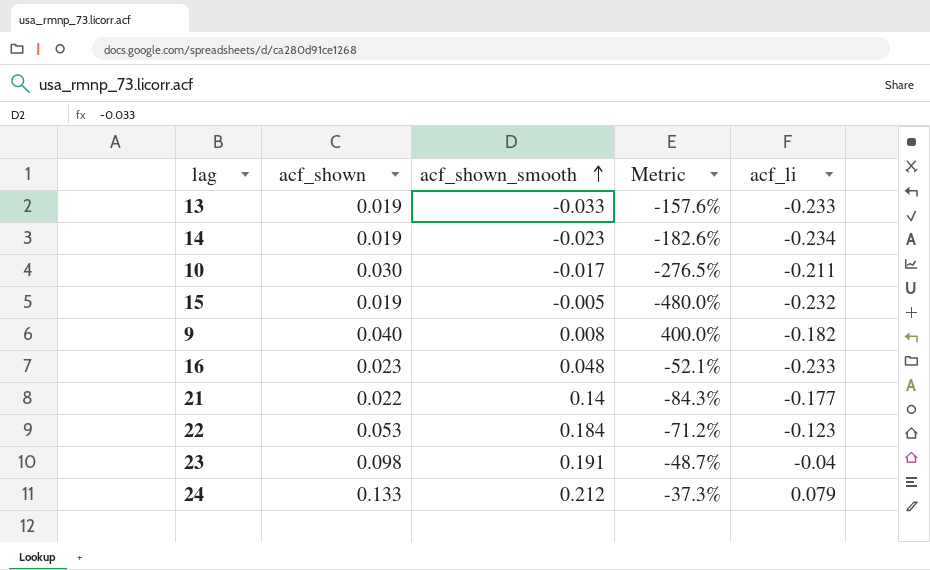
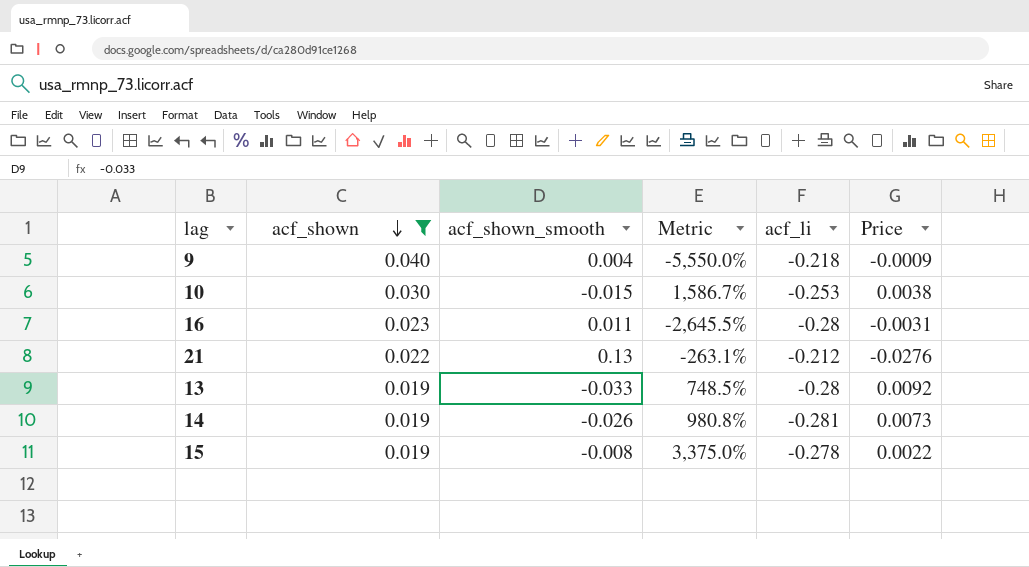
filter: none -> acf_shown <= 0.040
row order: acf_shown_smooth ascending -> acf_shown descending
column Metric | formula: ([acf_shown] - [acf_shown_smooth]) / [acf_shown_smooth] -> ([acf_li] - [acf_shown_smooth]) / [acf_shown_smooth]
column Price | formula: none -> [acf_shown_smooth] * [acf_li]
9 | acf_shown_smooth: 0.008 -> 0.004
9 | acf_li: -0.182 -> -0.218
10 | acf_shown_smooth: -0.017 -> -0.015
10 | acf_li: -0.211 -> -0.253
16 | acf_shown_smooth: 0.048 -> 0.011
16 | acf_li: -0.233 -> -0.28
21 | acf_shown_smooth: 0.14 -> 0.13
21 | acf_li: -0.177 -> -0.212
13 | acf_li: -0.233 -> -0.28
14 | acf_shown_smooth: -0.023 -> -0.026
14 | acf_li: -0.234 -> -0.281
15 | acf_shown_smooth: -0.005 -> -0.008
15 | acf_li: -0.232 -> -0.278

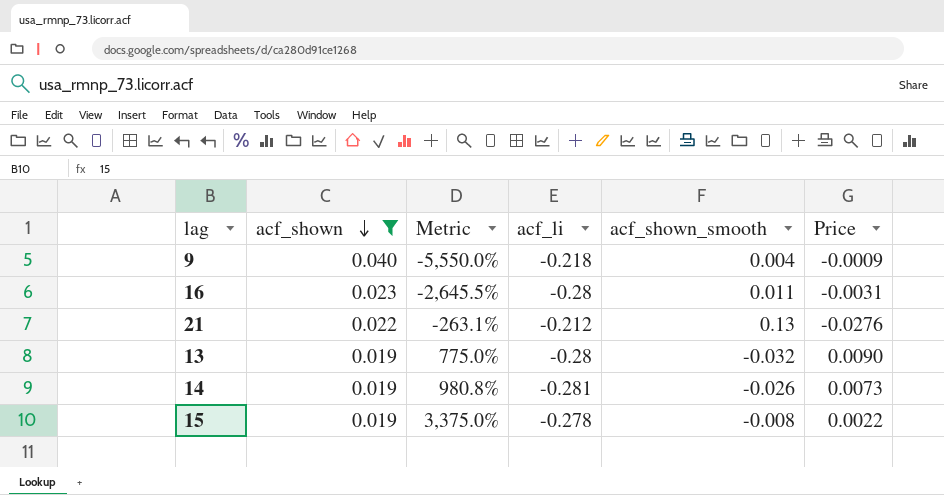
column acf_shown_smooth | position: 3 -> 5
row 10: 0.030 | -0.015 | 1,586.7% | -0.253 | 0.0038 -> none
13 | Metric: 748.5% -> 775.0%
13 | acf_shown_smooth: -0.033 -> -0.032
13 | Price: 0.0092 -> 0.0090

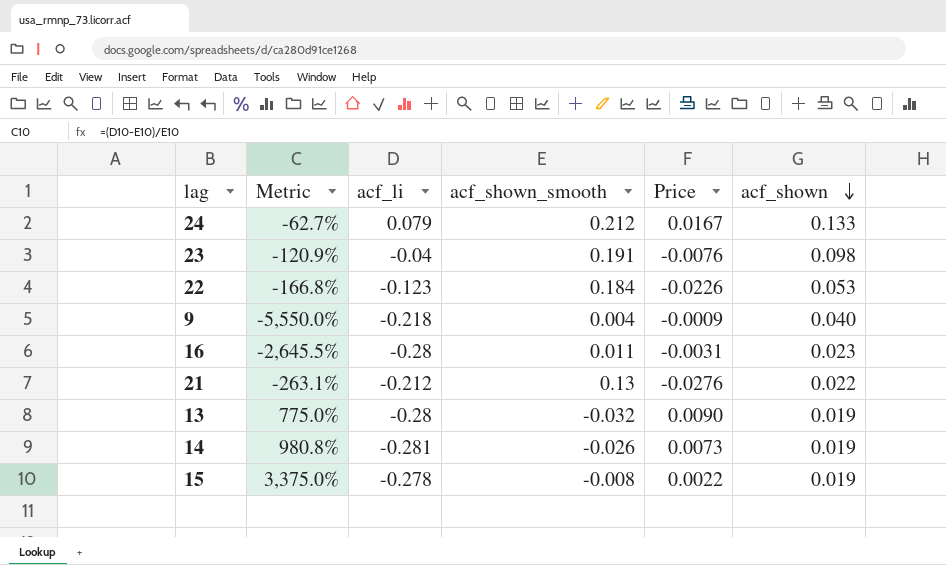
filter: acf_shown <= 0.040 -> none
column acf_shown | position: 2 -> 6

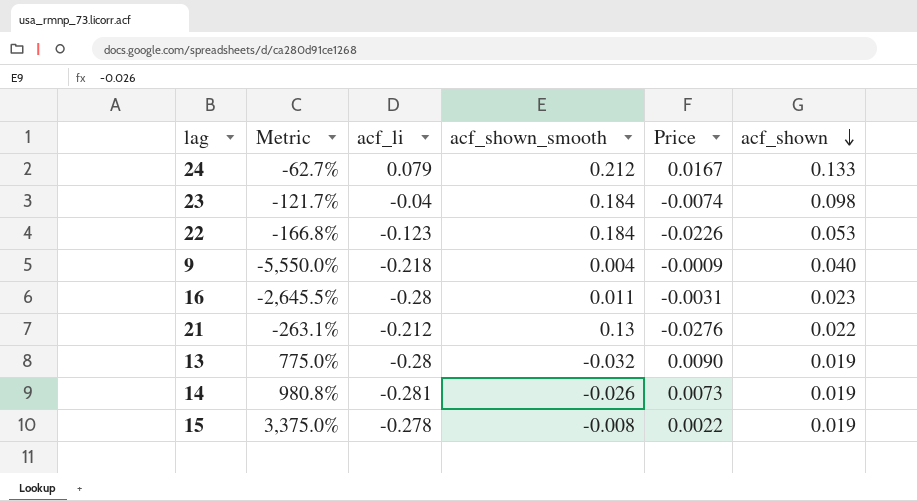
23 | Metric: -120.9% -> -121.7%
23 | acf_shown_smooth: 0.191 -> 0.184
23 | Price: -0.0076 -> -0.0074

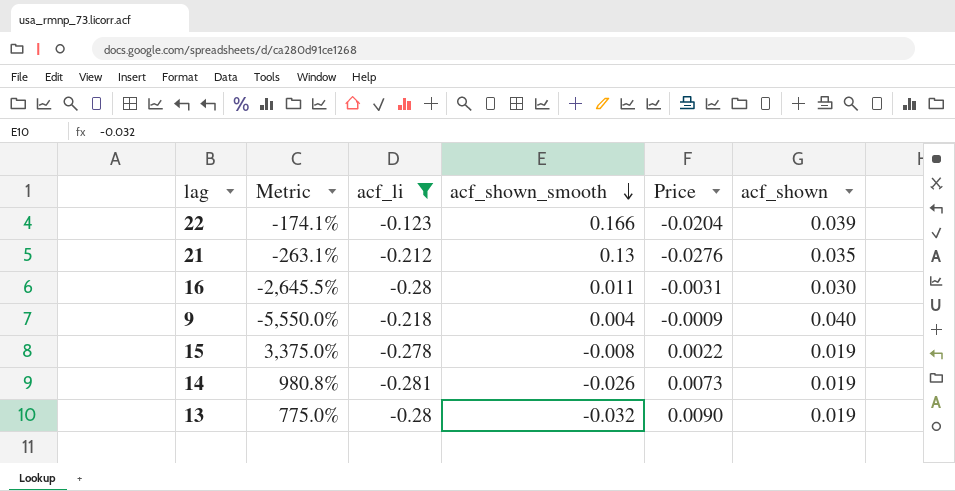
filter: none -> acf_li <= -0.123
row order: acf_shown descending -> acf_shown_smooth descending
22 | Metric: -166.8% -> -174.1%
22 | acf_shown_smooth: 0.184 -> 0.166
22 | Price: -0.0226 -> -0.0204
22 | acf_shown: 0.053 -> 0.039
21 | acf_shown: 0.022 -> 0.035
16 | acf_shown: 0.023 -> 0.030

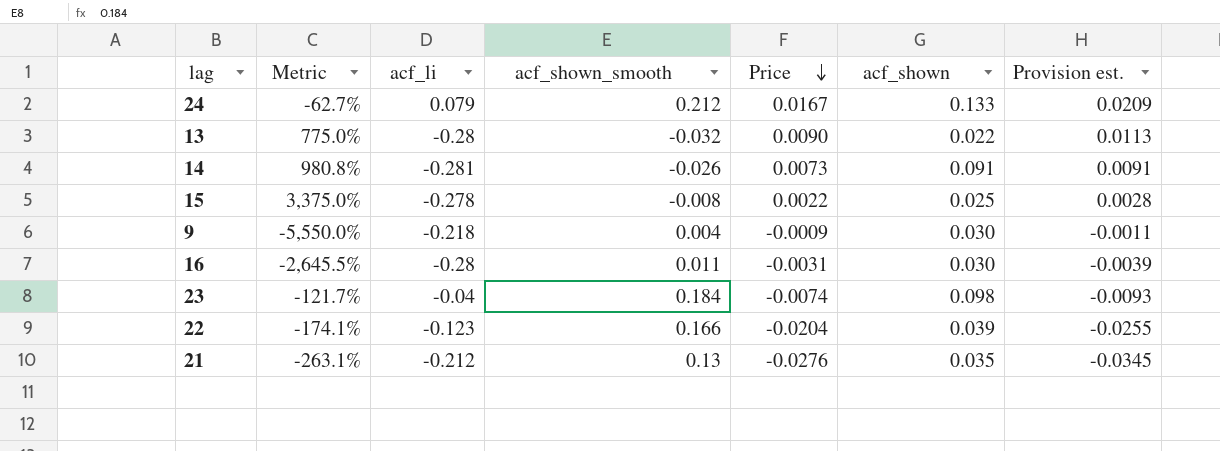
filter: acf_li <= -0.123 -> none
row order: acf_shown_smooth descending -> Price descending
column Provision est. | formula: none -> [Price] * 1.25
13 | acf_shown: 0.019 -> 0.022
14 | acf_shown: 0.019 -> 0.091
15 | acf_shown: 0.019 -> 0.025
9 | acf_shown: 0.040 -> 0.030

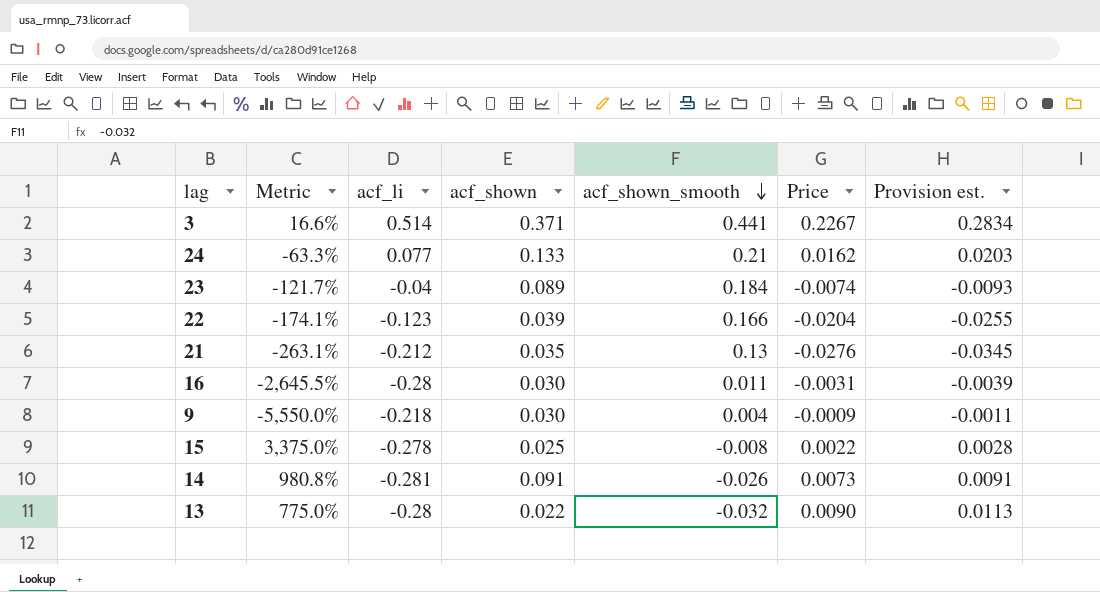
row order: Price descending -> acf_shown_smooth descending
column acf_shown | position: 6 -> 4
row 3: none -> 16.6% | 0.514 | 0.371 | 0.441 | 0.2267 | 0.2834
24 | Metric: -62.7% -> -63.3%
24 | acf_li: 0.079 -> 0.077
24 | acf_shown_smooth: 0.212 -> 0.21
24 | Price: 0.0167 -> 0.0162
24 | Provision est.: 0.0209 -> 0.0203
23 | acf_shown: 0.098 -> 0.089

